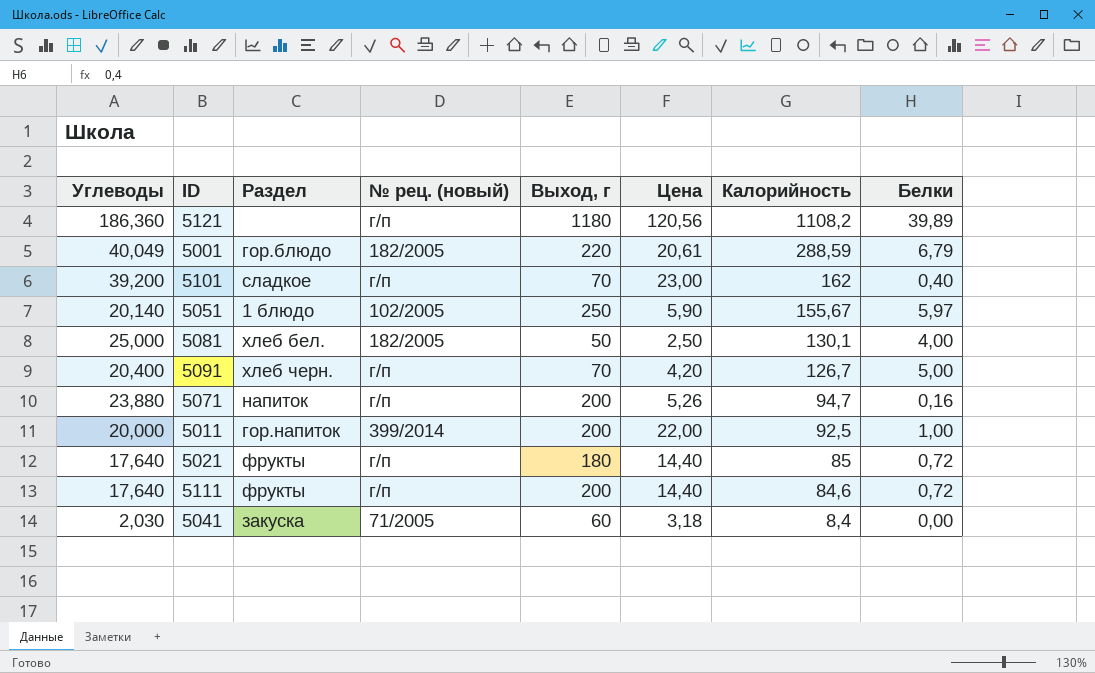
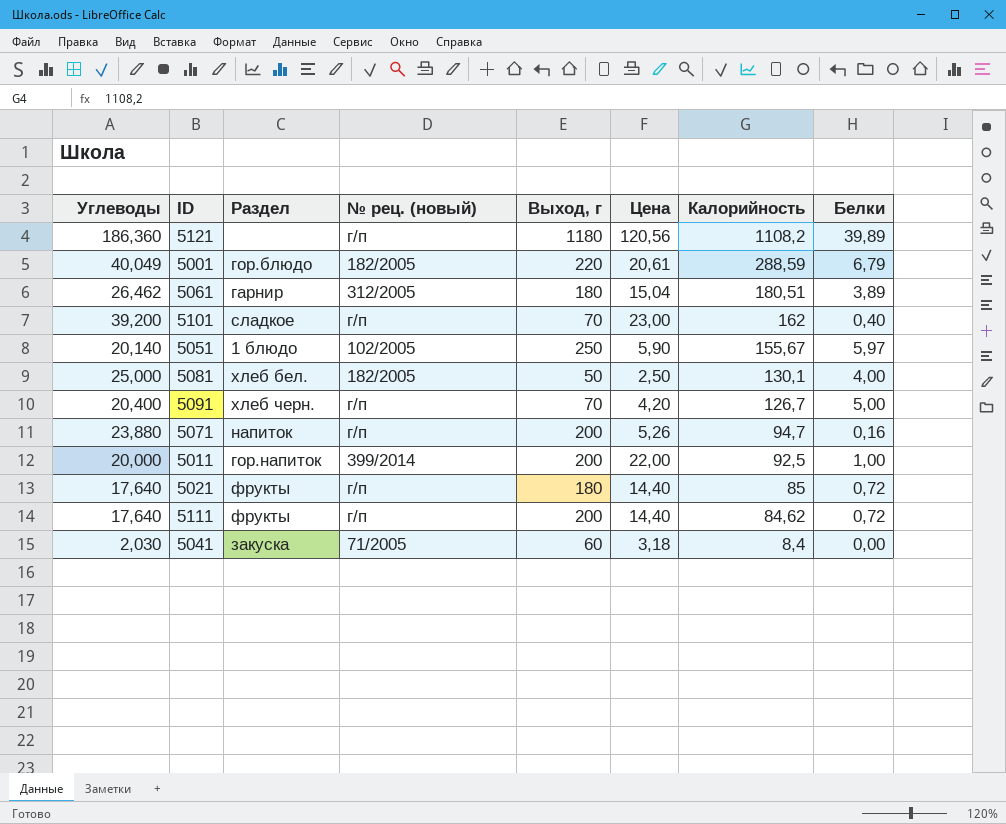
row 5061: none -> 26,462 | гарнир | 312/2005 | 180 | 15,04 | 180,51 | 3,89
5111 | Калорийность: 84,6 -> 84,62

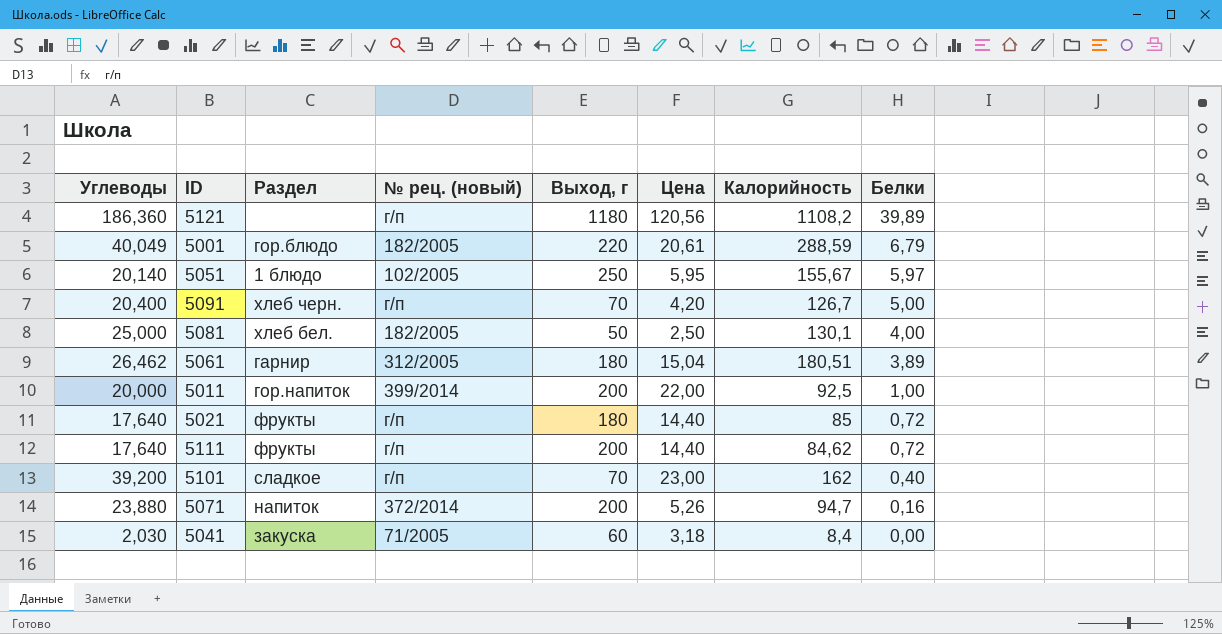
row order: Калорийность descending -> Белки descending
5051 | Цена: 5,90 -> 5,95
5071 | № рец. (новый): г/п -> 372/2014

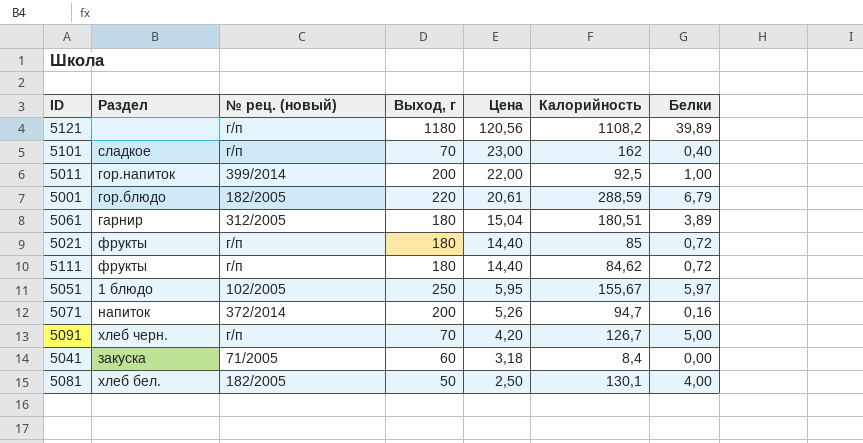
row order: Белки descending -> Цена descending
column Углеводы | position: 1 -> none
5111 | Выход, г: 200 -> 180

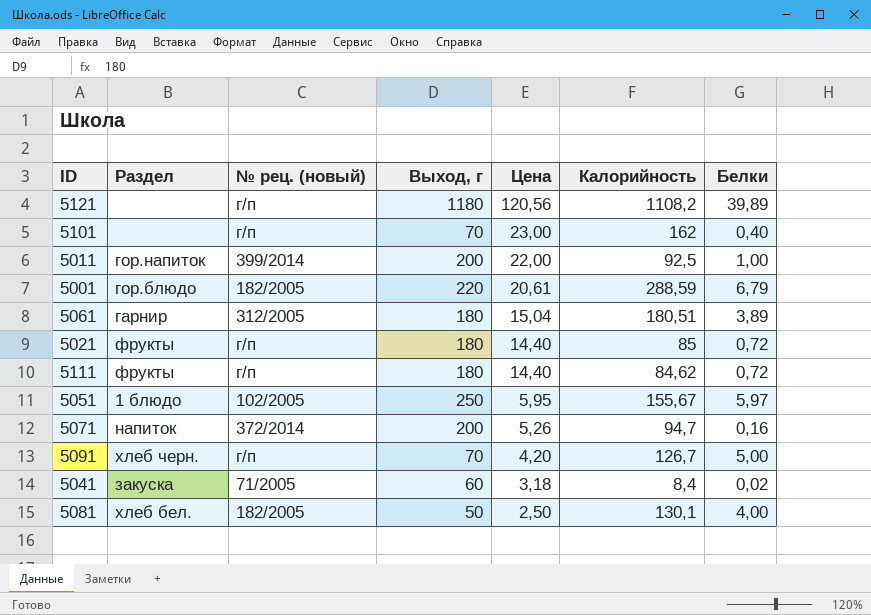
5101 | Раздел: сладкое -> none
5041 | Белки: 0,00 -> 0,02

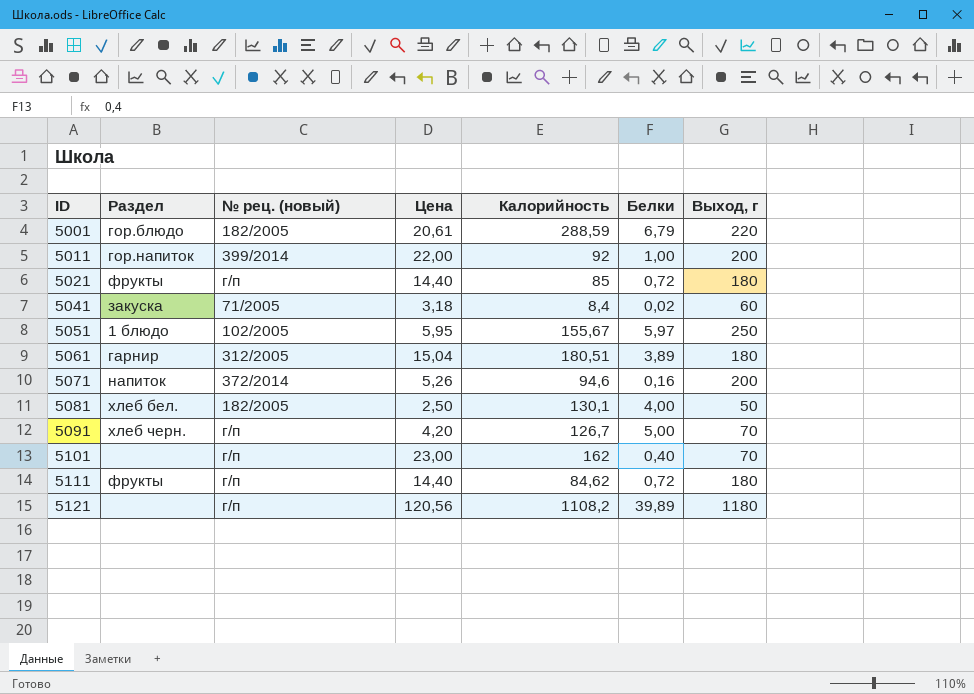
row order: Цена descending -> ID ascending
column Выход, г | position: 4 -> 7
5011 | Калорийность: 92,5 -> 92
5071 | Калорийность: 94,7 -> 94,6

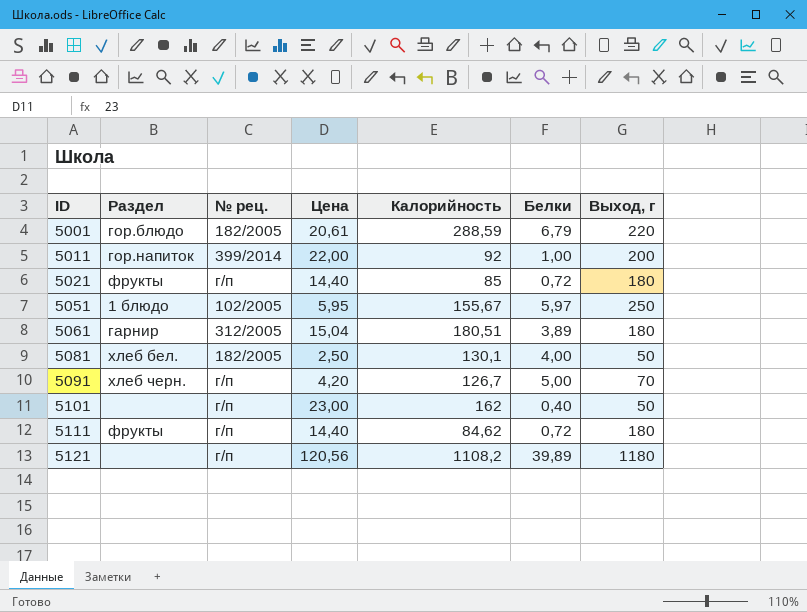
column name: № рец. (новый) -> № рец.
row 5041: закуска | 71/2005 | 3,18 | 8,4 | 0,02 | 60 -> none
row 5071: напиток | 372/2014 | 5,26 | 94,6 | 0,16 | 200 -> none
5101 | Выход, г: 70 -> 50

